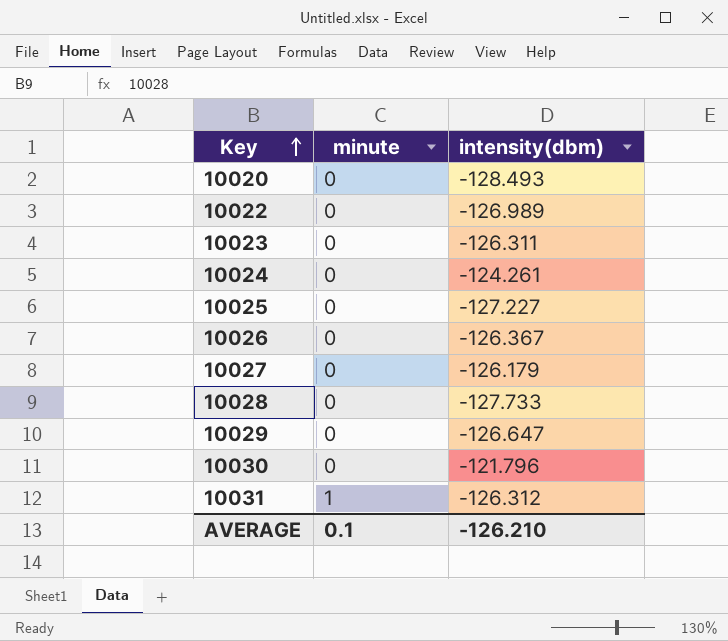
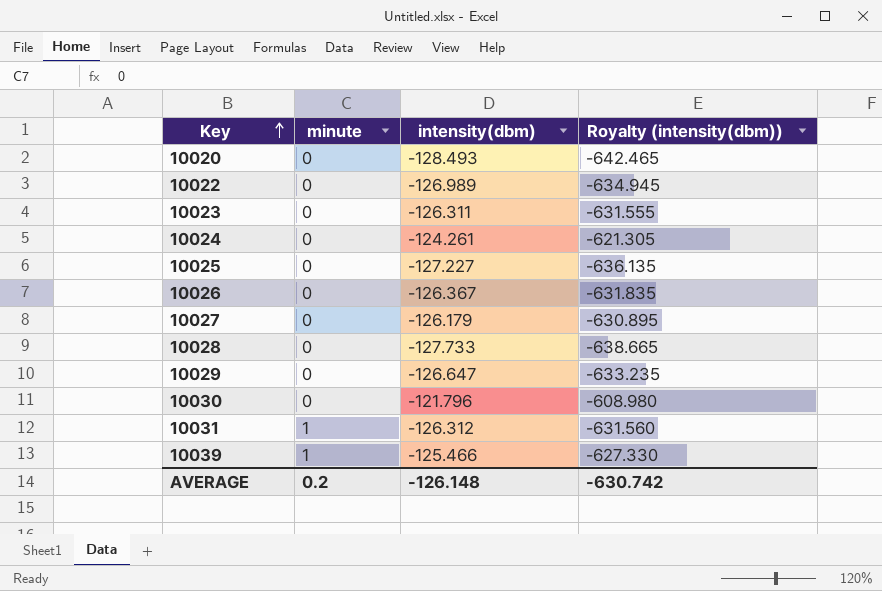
column Royalty (intensity(dbm)) | formula: none -> [intensity(dbm)] * 5
row 10039: none -> 1 | -125.466 | -627.330
AVERAGE | minute: 0.1 -> 0.2
AVERAGE | intensity(dbm): -126.210 -> -126.148

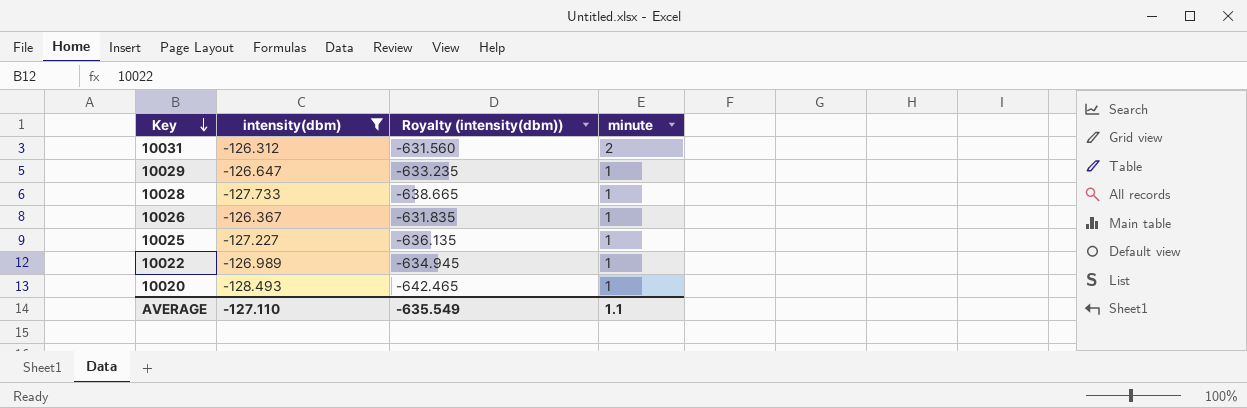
filter: none -> intensity(dbm) <= -126.312
row order: Key ascending -> Key descending
column minute | position: 2 -> 4
10031 | minute: 1 -> 2
10029 | minute: 0 -> 1
10028 | minute: 0 -> 1
10026 | minute: 0 -> 1
10025 | minute: 0 -> 1
10022 | minute: 0 -> 1
10020 | minute: 0 -> 1
AVERAGE | intensity(dbm): -126.148 -> -127.110
AVERAGE | Royalty (intensity(dbm)): -630.742 -> -635.549
AVERAGE | minute: 0.2 -> 1.1

